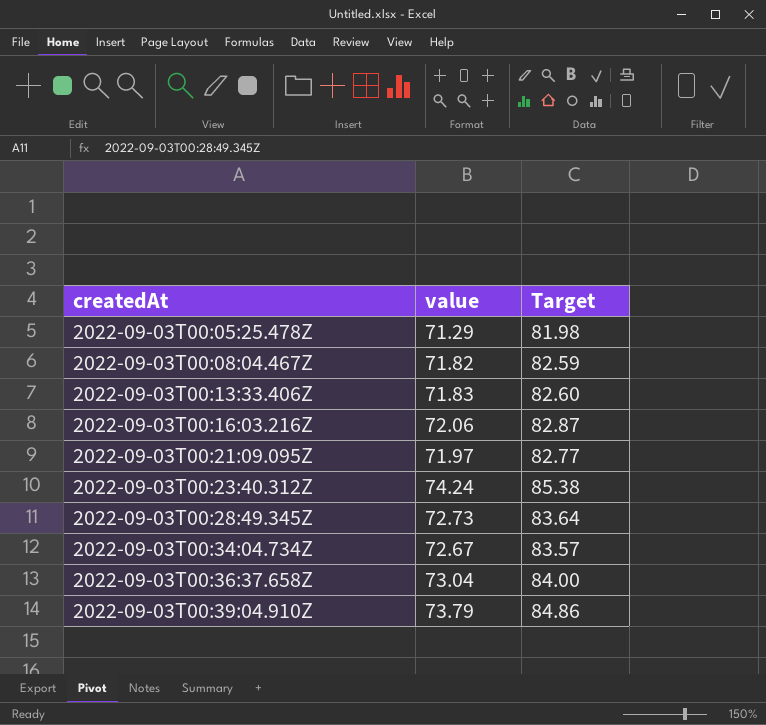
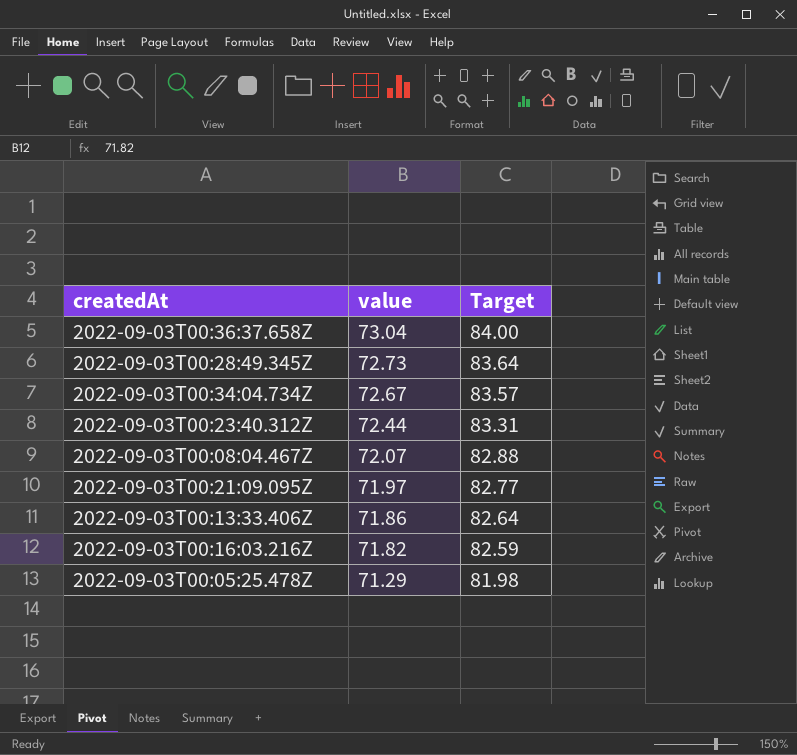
row order: createdAt ascending -> value descending
row 2022-09-03T00:39:04.910Z: 73.79 | 84.86 -> none
2022-09-03T00:23:40.312Z | value: 74.24 -> 72.44
2022-09-03T00:23:40.312Z | Target: 85.38 -> 83.31
2022-09-03T00:08:04.467Z | value: 71.82 -> 72.07
2022-09-03T00:08:04.467Z | Target: 82.59 -> 82.88
2022-09-03T00:13:33.406Z | value: 71.83 -> 71.86
2022-09-03T00:13:33.406Z | Target: 82.60 -> 82.64
2022-09-03T00:16:03.216Z | value: 72.06 -> 71.82
2022-09-03T00:16:03.216Z | Target: 82.87 -> 82.59

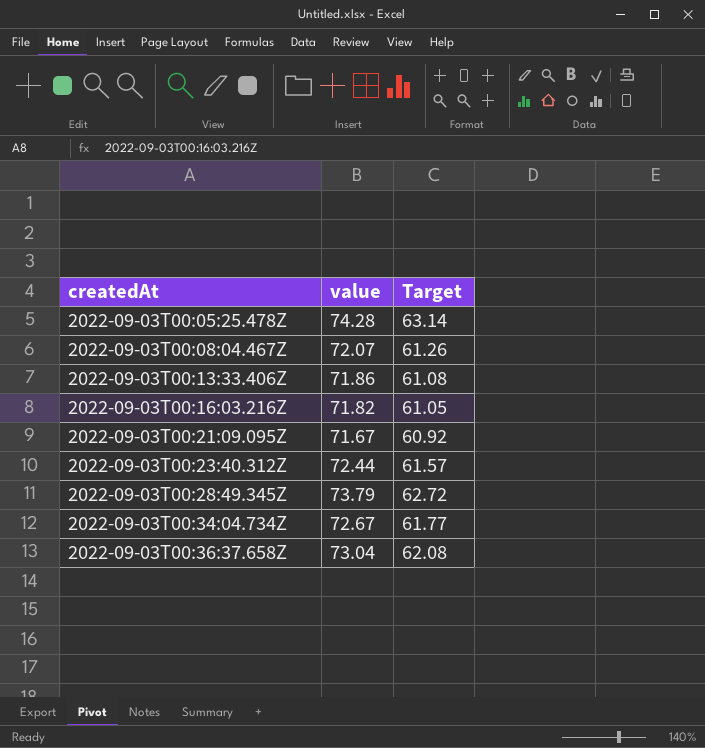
row order: value descending -> createdAt ascending
column Target | formula: [value] * 1.15 -> [value] * 0.85
2022-09-03T00:05:25.478Z | value: 71.29 -> 74.28
2022-09-03T00:21:09.095Z | value: 71.97 -> 71.67
2022-09-03T00:28:49.345Z | value: 72.73 -> 73.79

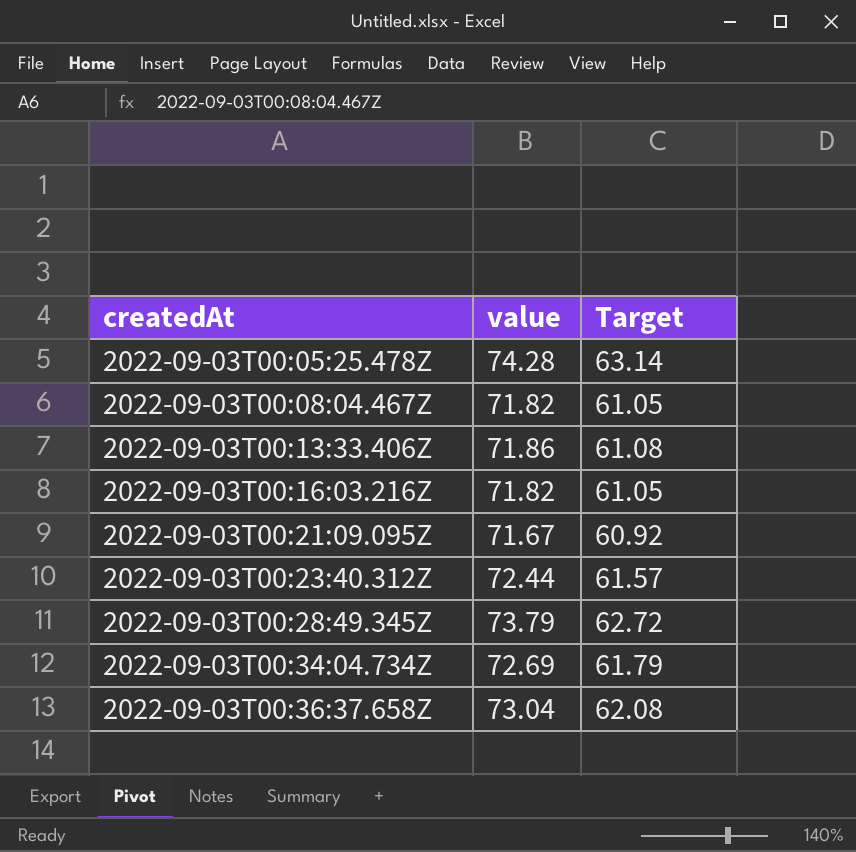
2022-09-03T00:08:04.467Z | value: 72.07 -> 71.82
2022-09-03T00:08:04.467Z | Target: 61.26 -> 61.05
2022-09-03T00:34:04.734Z | value: 72.67 -> 72.69
2022-09-03T00:34:04.734Z | Target: 61.77 -> 61.79

